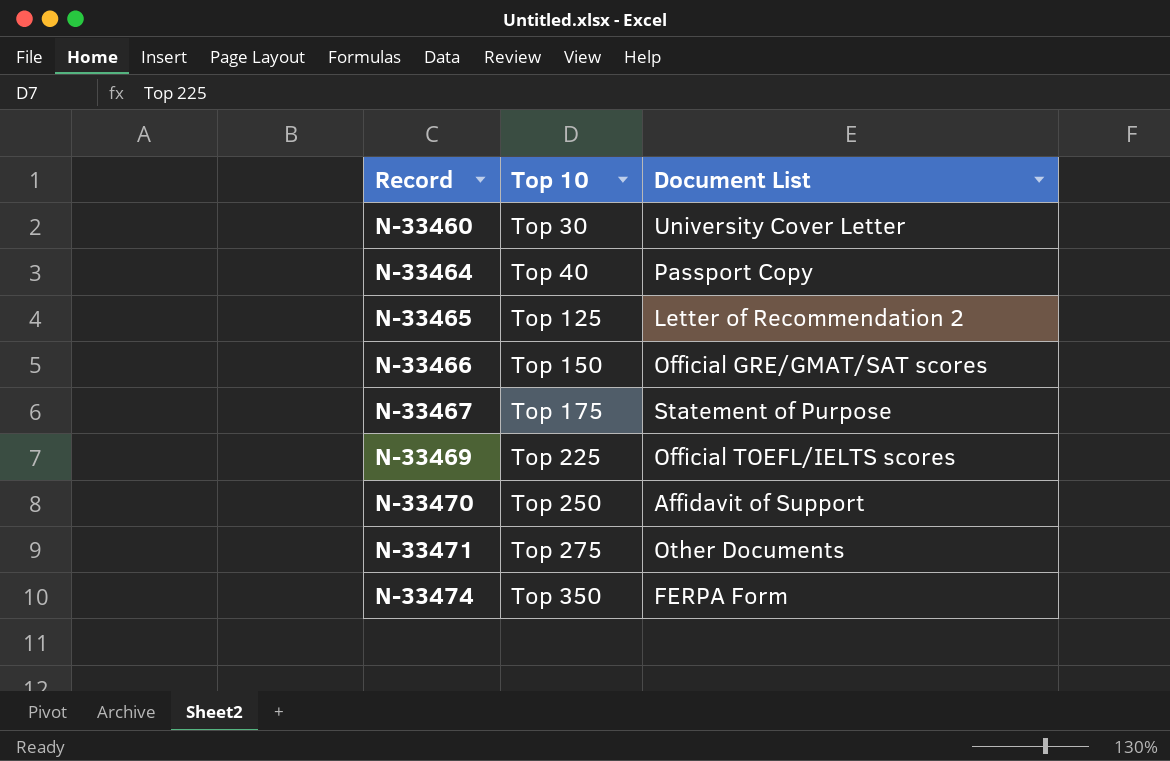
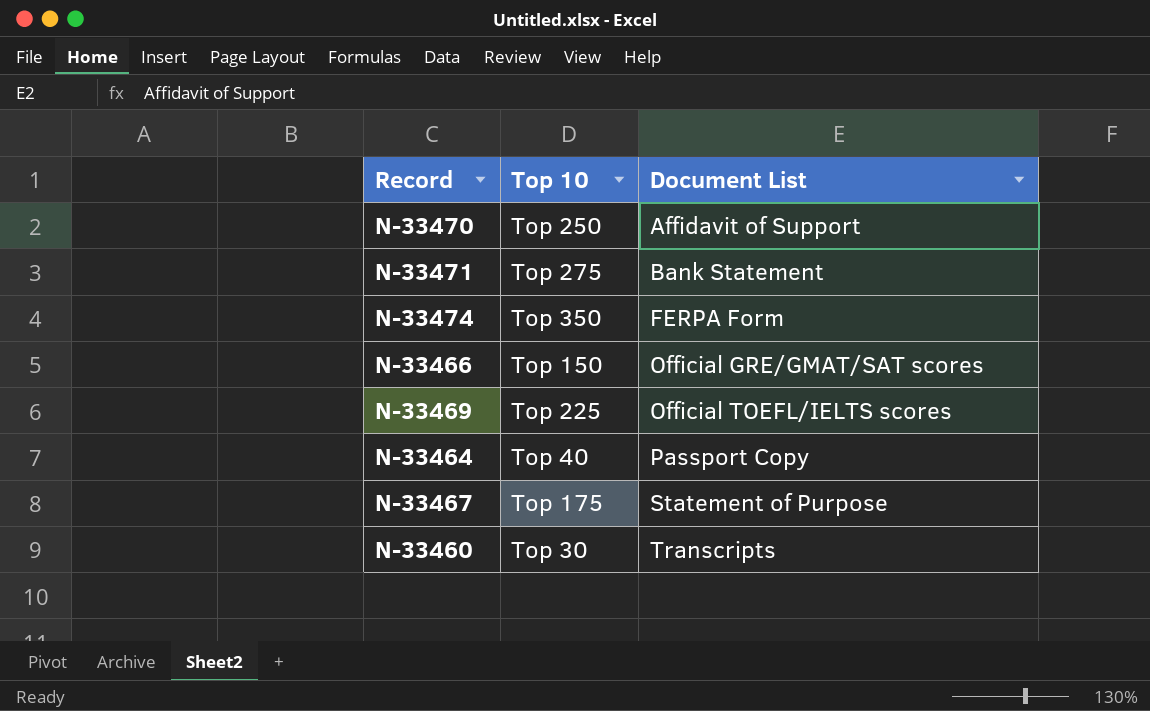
row order: Record ascending -> Document List ascending
row N-33465: Top 125 | Letter of Recommendation 2 -> none
N-33471 | Document List: Other Documents -> Bank Statement
N-33460 | Document List: University Cover Letter -> Transcripts

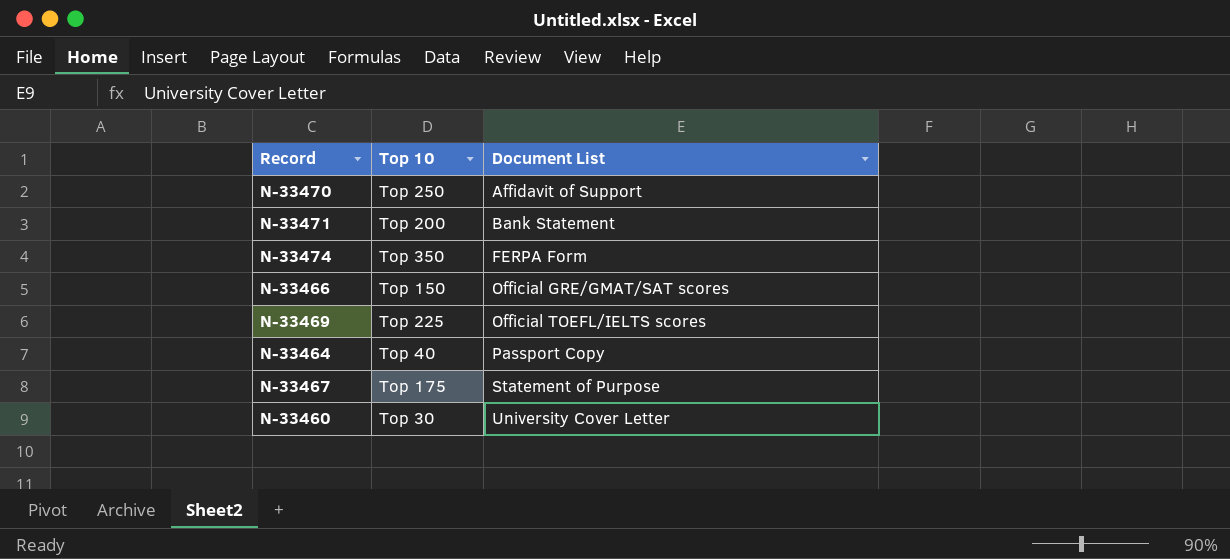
N-33471 | Top 10: Top 275 -> Top 200
N-33460 | Document List: Transcripts -> University Cover Letter

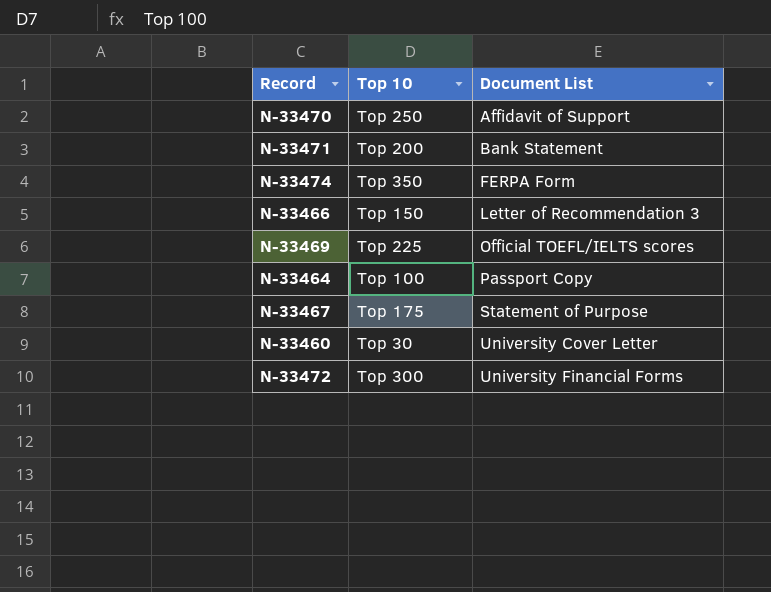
N-33466 | Document List: Official GRE/GMAT/SAT scores -> Letter of Recommendation 3
N-33464 | Top 10: Top 40 -> Top 100
row N-33472: none -> Top 300 | University Financial Forms

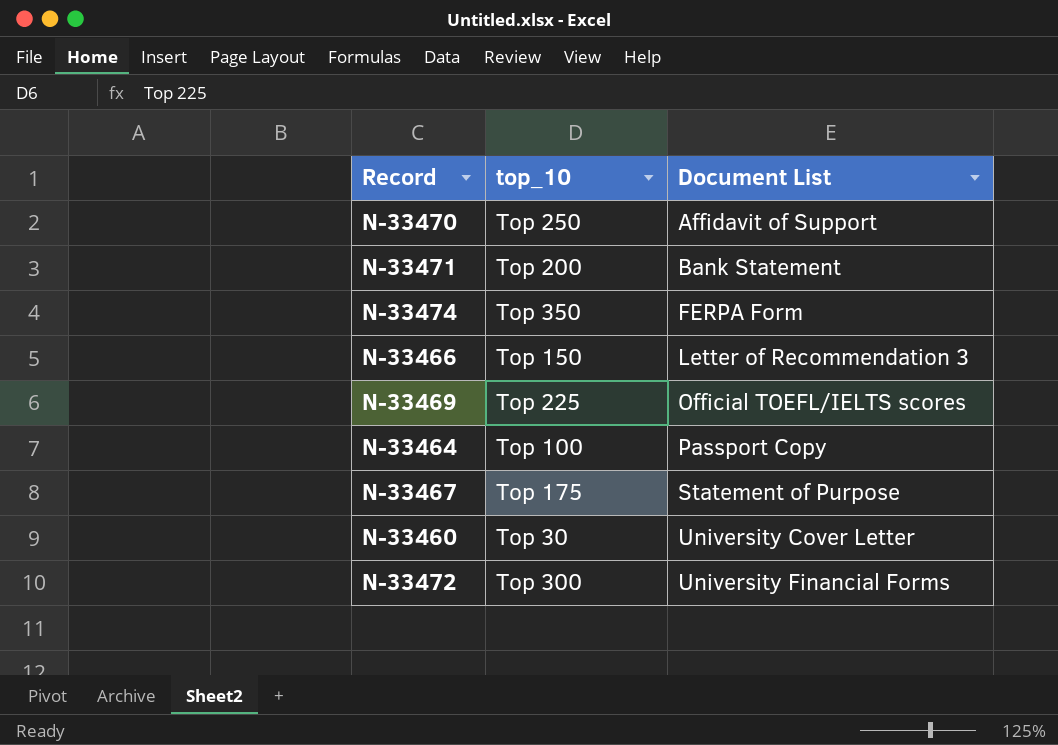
column name: Top 10 -> top_10

